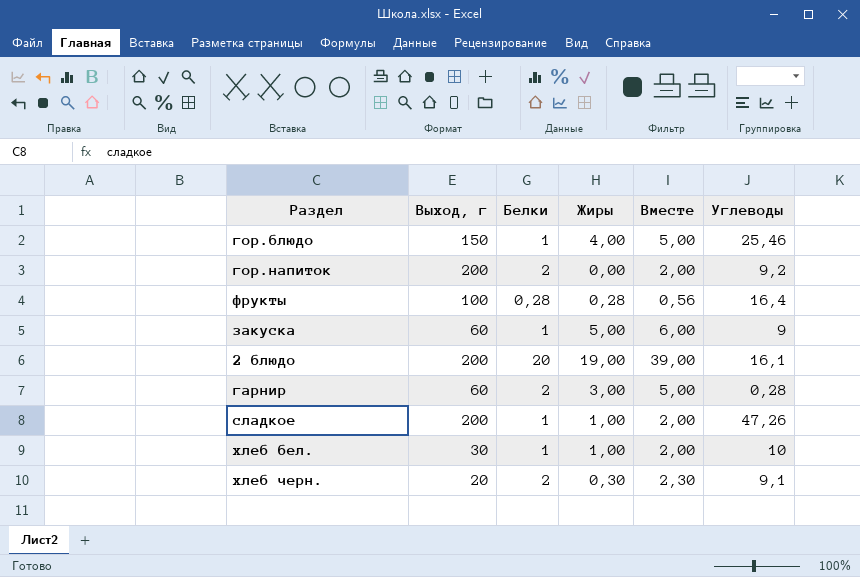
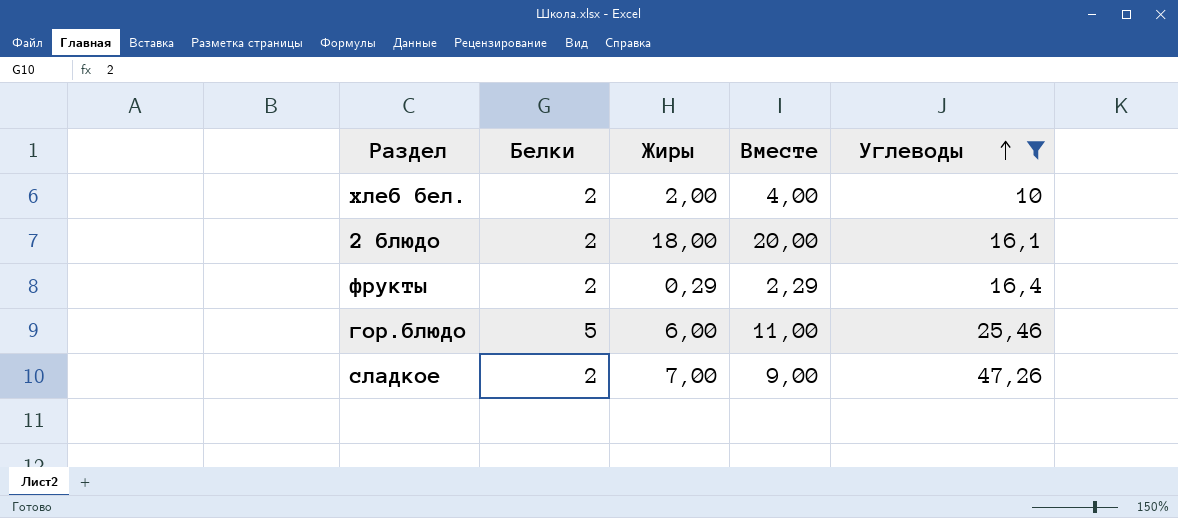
filter: none -> Углеводы >= 10
row order: none -> Углеводы ascending
column Выход, г | position: 2 -> none
хлеб бел. | Белки: 1 -> 2
хлеб бел. | Жиры: 1,00 -> 2,00
хлеб бел. | Вместе: 2,00 -> 4,00
2 блюдо | Белки: 20 -> 2
2 блюдо | Жиры: 19,00 -> 18,00
2 блюдо | Вместе: 39,00 -> 20,00
фрукты | Белки: 0,28 -> 2
фрукты | Жиры: 0,28 -> 0,29
фрукты | Вместе: 0,56 -> 2,29
гор.блюдо | Белки: 1 -> 5
гор.блюдо | Жиры: 4,00 -> 6,00
гор.блюдо | Вместе: 5,00 -> 11,00
сладкое | Белки: 1 -> 2
сладкое | Жиры: 1,00 -> 7,00
сладкое | Вместе: 2,00 -> 9,00

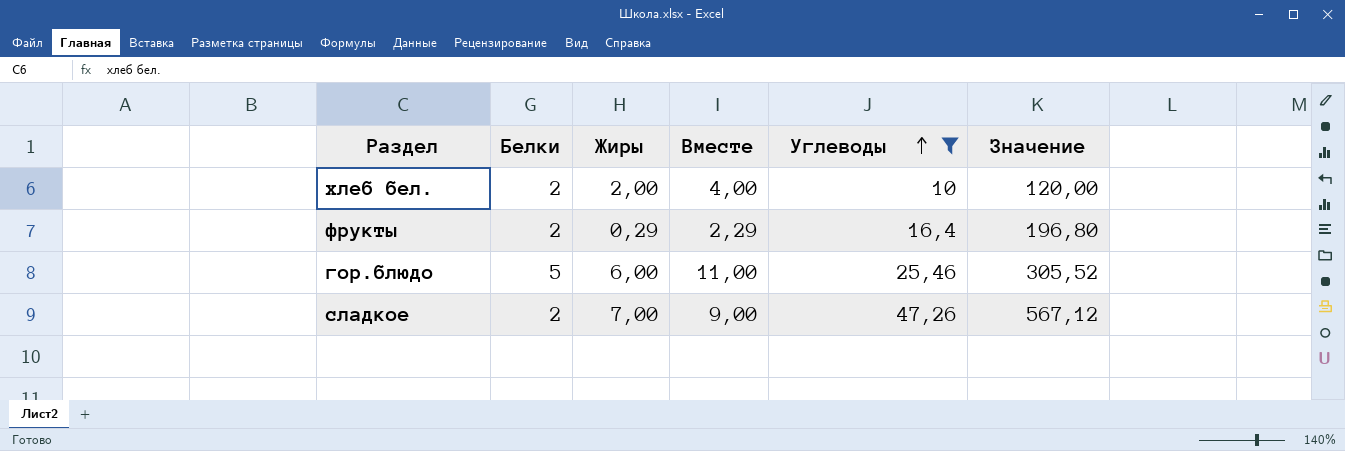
column Значение | formula: none -> [Углеводы] * 12
row 2 блюдо: 2 | 18,00 | 20,00 | 16,1 -> none

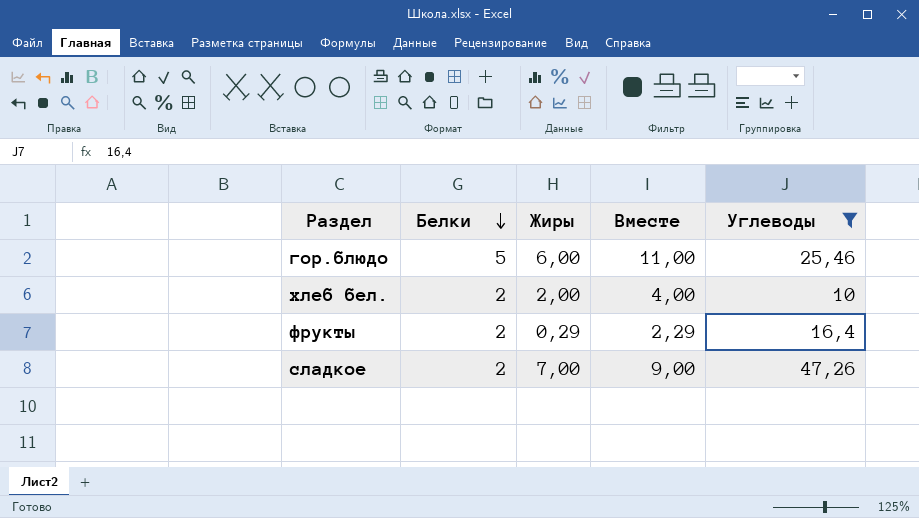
row order: Углеводы ascending -> Белки descending
column Значение | formula: [Углеводы] * 12 -> none

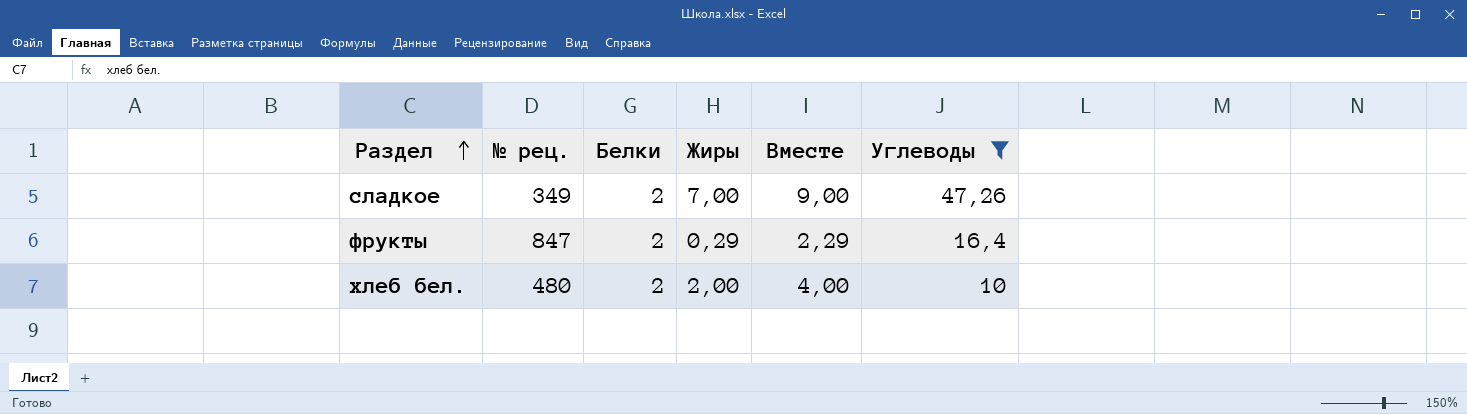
row order: Белки descending -> Раздел ascending
column № рец. | position: none -> 2
row гор.блюдо: 5 | 6,00 | 11,00 | 25,46 -> none

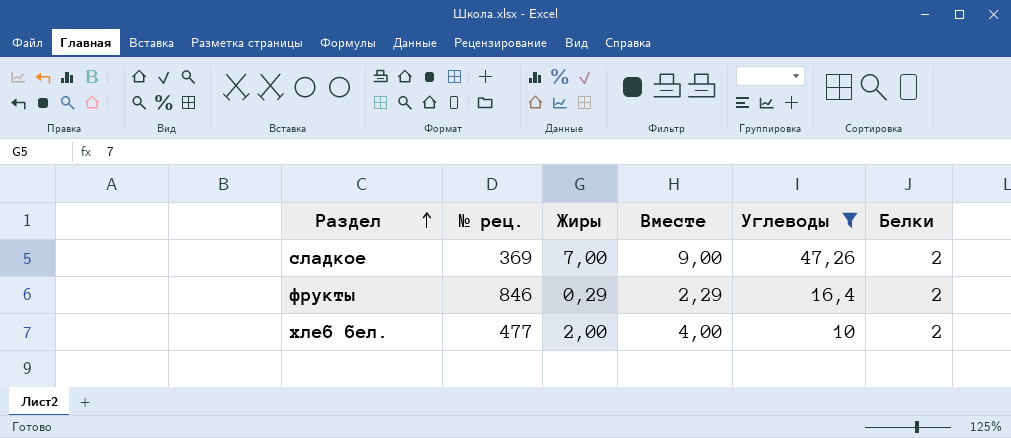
column Белки | position: 3 -> 6
сладкое | № рец.: 349 -> 369
фрукты | № рец.: 847 -> 846
хлеб бел. | № рец.: 480 -> 477

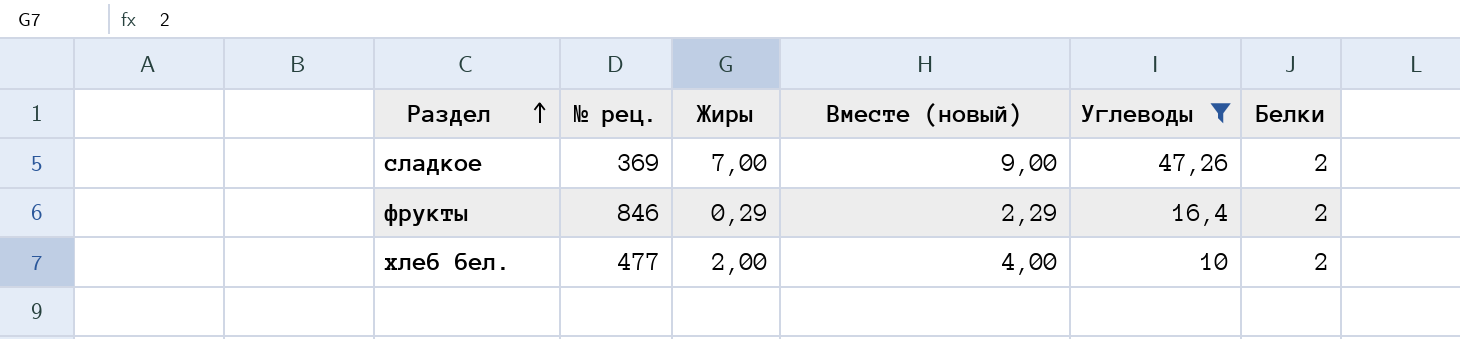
column name: Вместе -> Вместе (новый)

